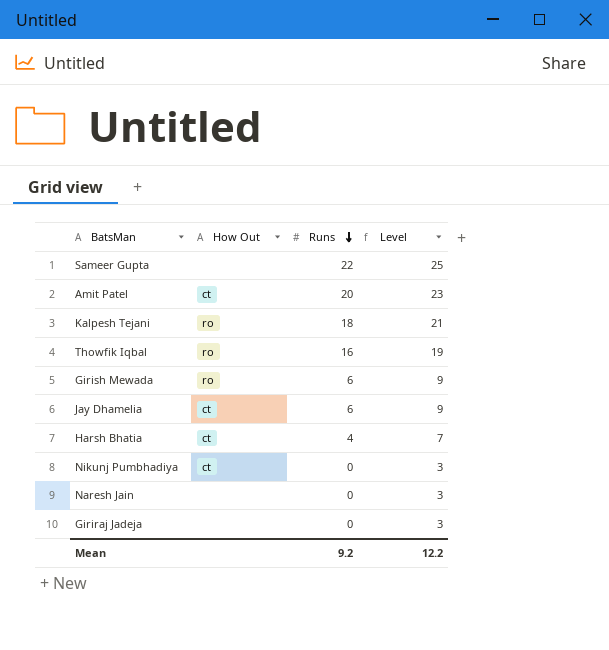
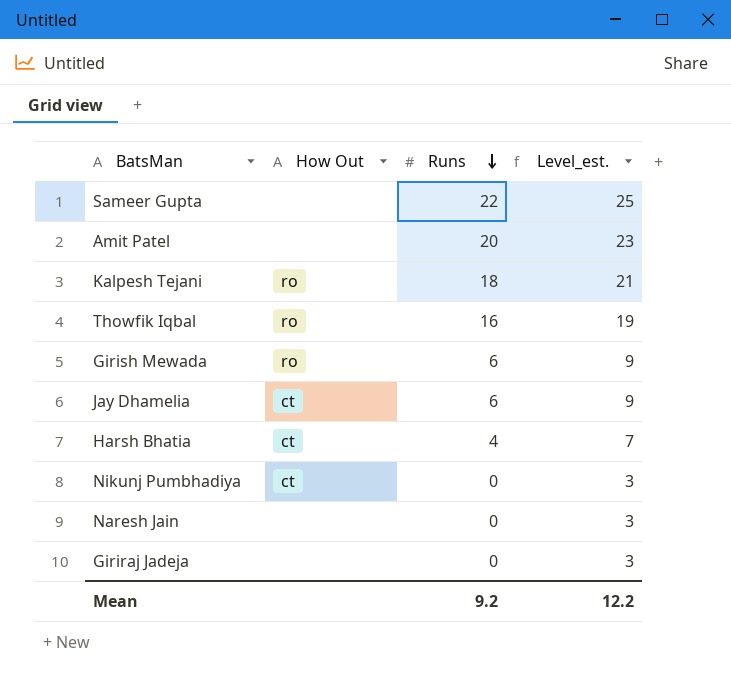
column name: Level -> Level_est.
Amit Patel | How Out: ct -> none

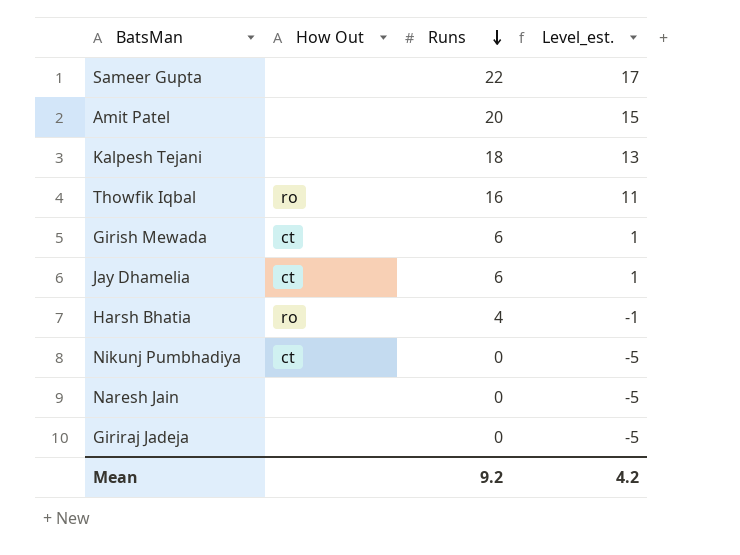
column Level_est. | formula: [Runs] + 3 -> [Runs] - 5
Kalpesh Tejani | How Out: ro -> none
Girish Mewada | How Out: ro -> ct
Harsh Bhatia | How Out: ct -> ro
Mean | Level_est.: 12.2 -> 4.2

